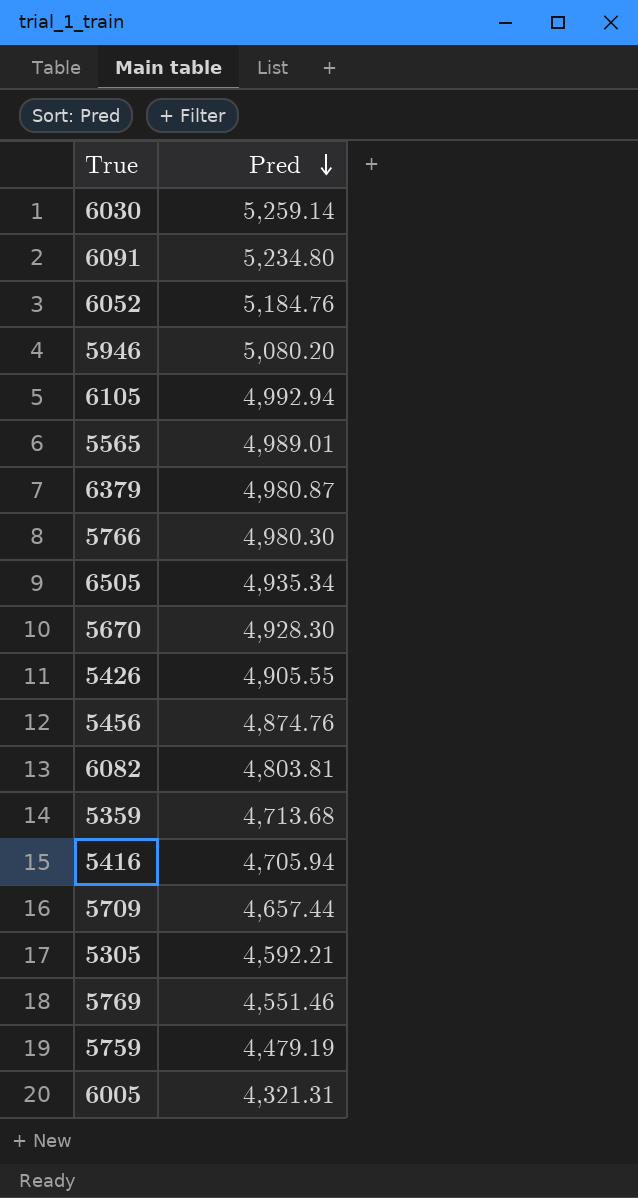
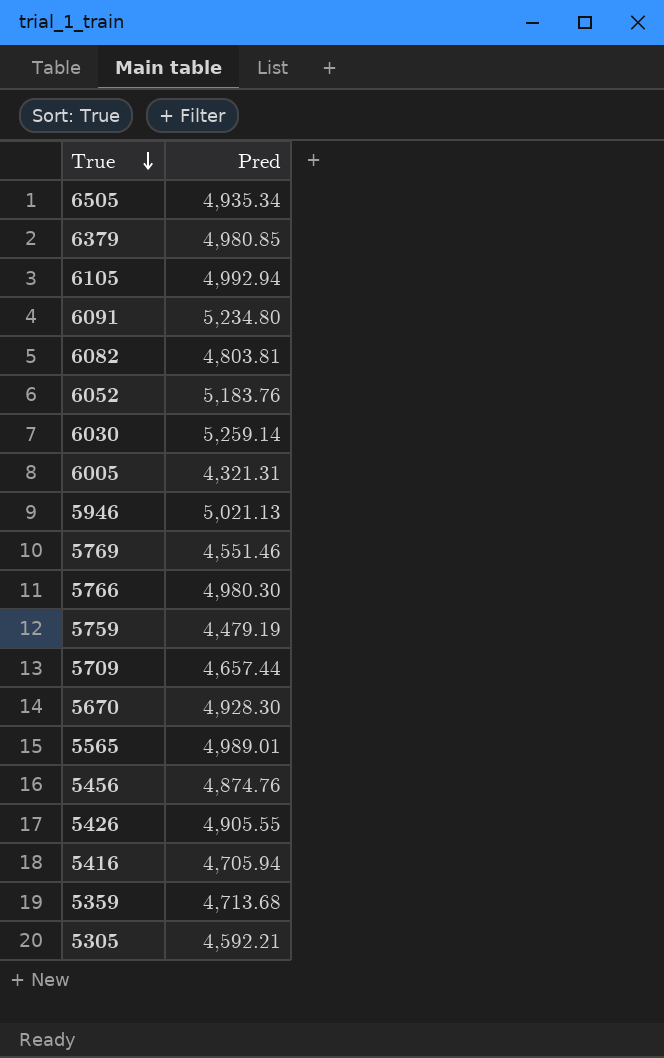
row order: Pred descending -> True descending
6379 | Pred: 4,980.87 -> 4,980.85
6052 | Pred: 5,184.76 -> 5,183.76
5946 | Pred: 5,080.20 -> 5,021.13

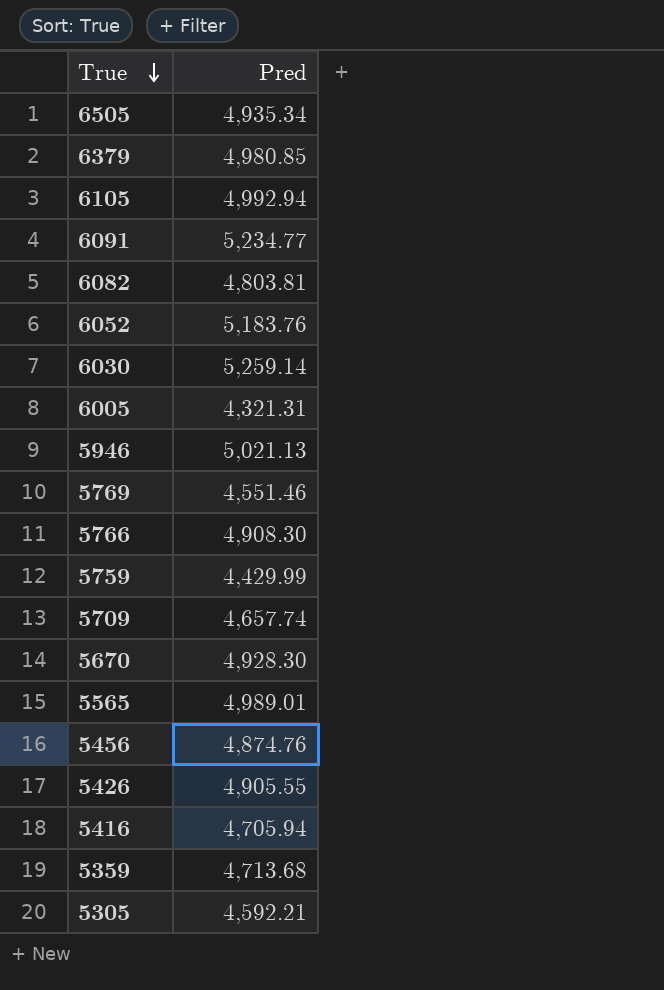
6091 | Pred: 5,234.80 -> 5,234.77
5766 | Pred: 4,980.30 -> 4,908.30
5759 | Pred: 4,479.19 -> 4,429.99
5709 | Pred: 4,657.44 -> 4,657.74

